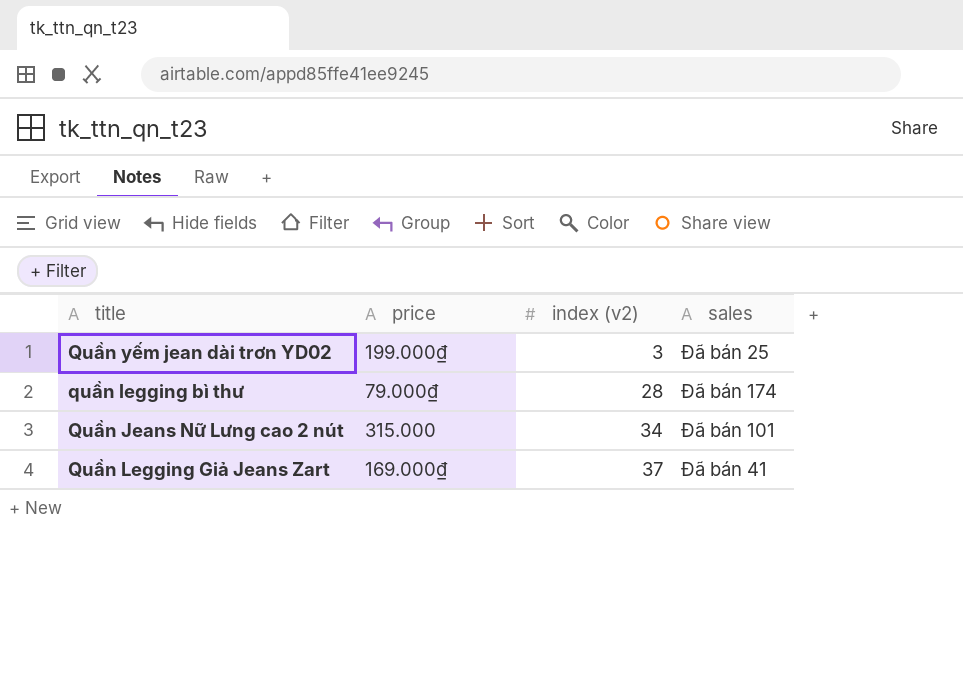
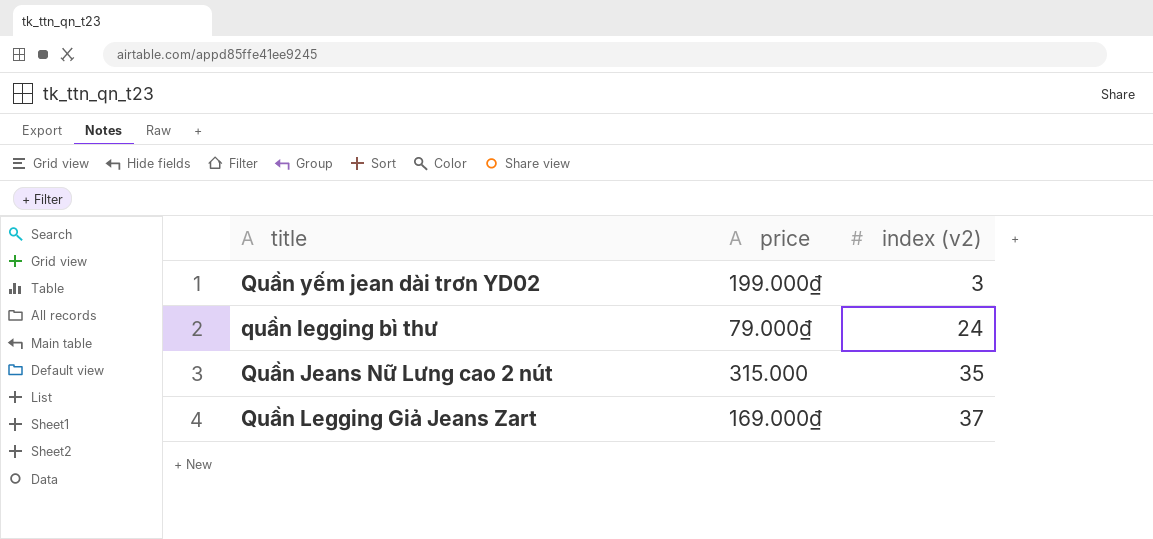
column sales | position: 4 -> none
quần legging bì thư | index (v2): 28 -> 24
Quần Jeans Nữ Lưng cao 2 nút | index (v2): 34 -> 35

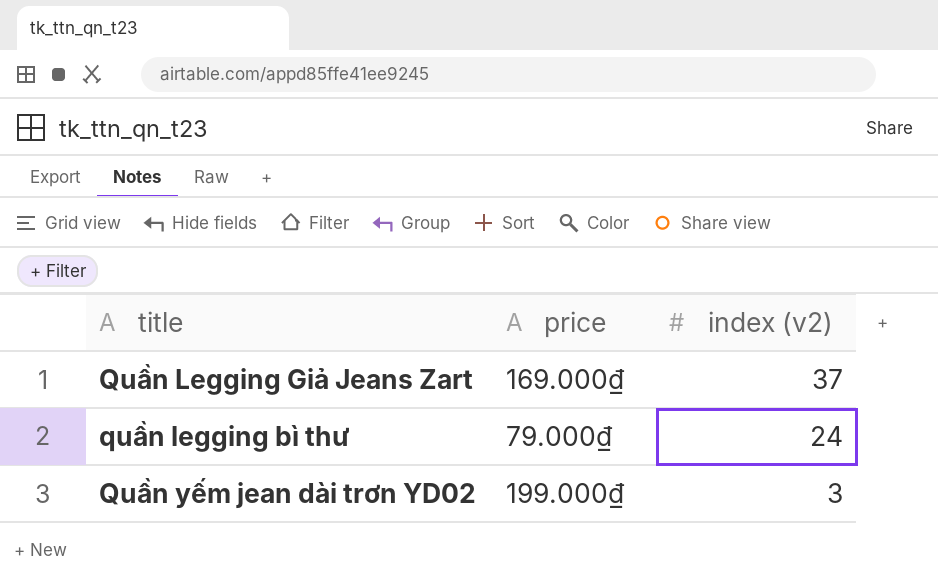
row order: index (v2) ascending -> index (v2) descending
row Quần Jeans Nữ Lưng cao 2 nút: 315.000 | 35 -> none

